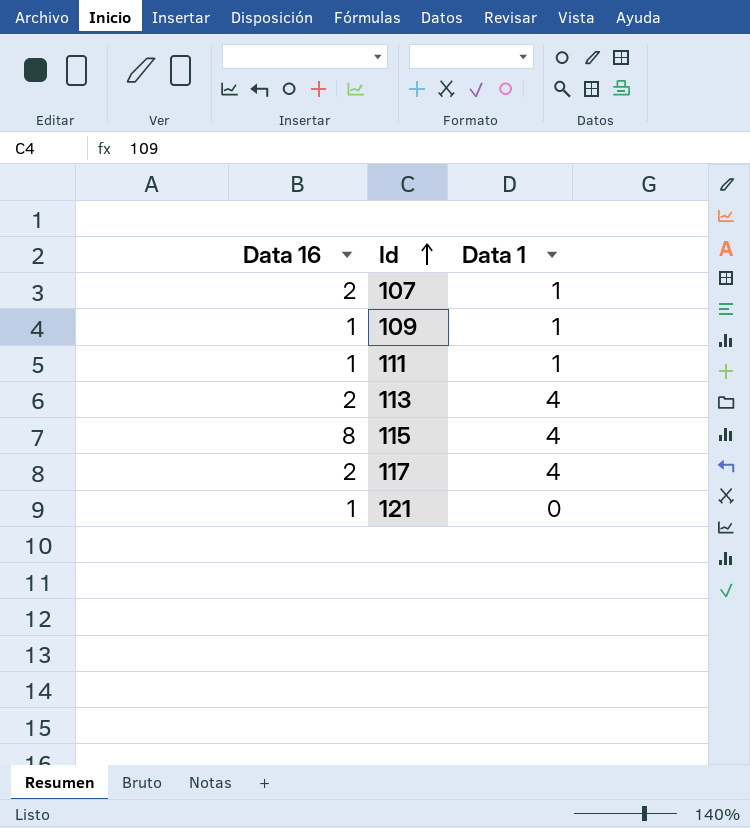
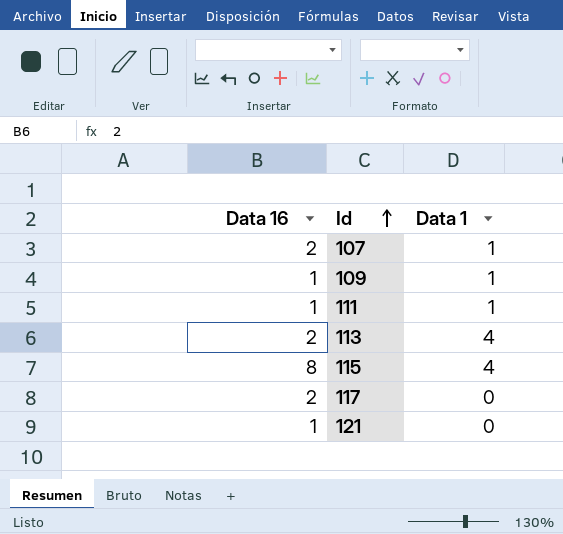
117 | Data 1: 4 -> 0

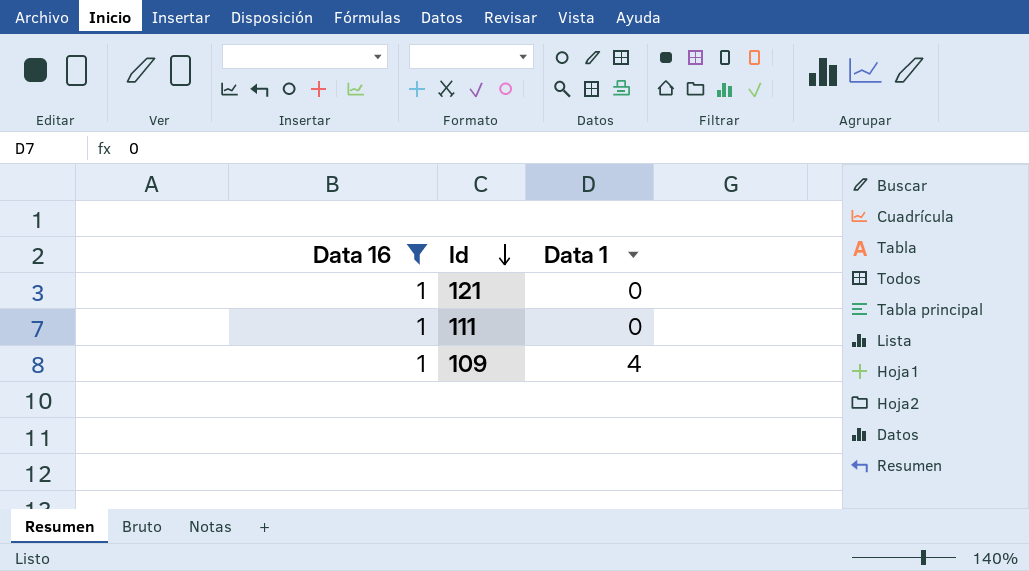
filter: none -> Data 16 = 1
row order: Id ascending -> Id descending
111 | Data 1: 1 -> 0
109 | Data 1: 1 -> 4

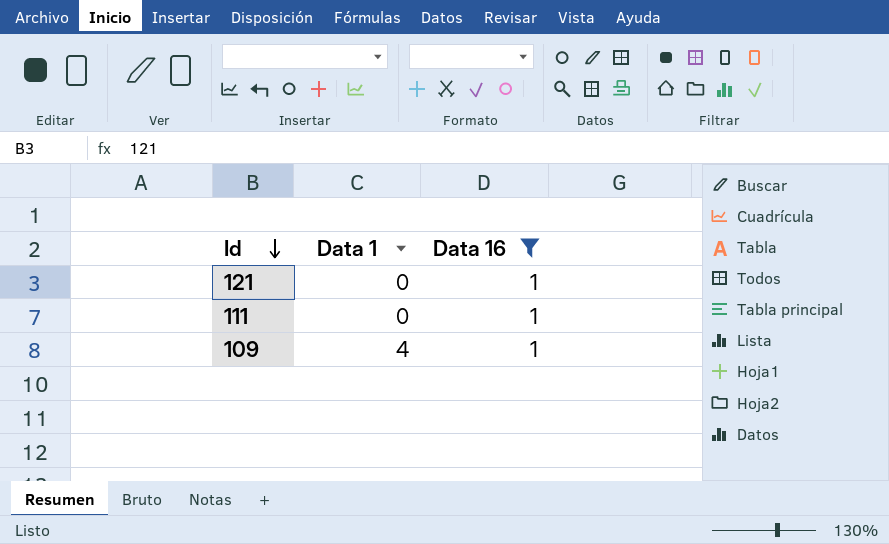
column Data 16 | position: 1 -> 3

